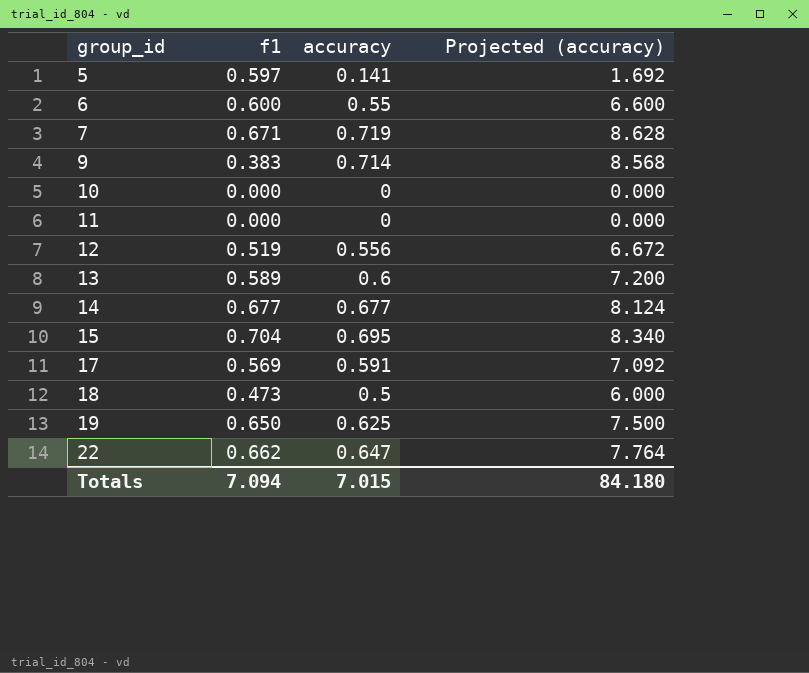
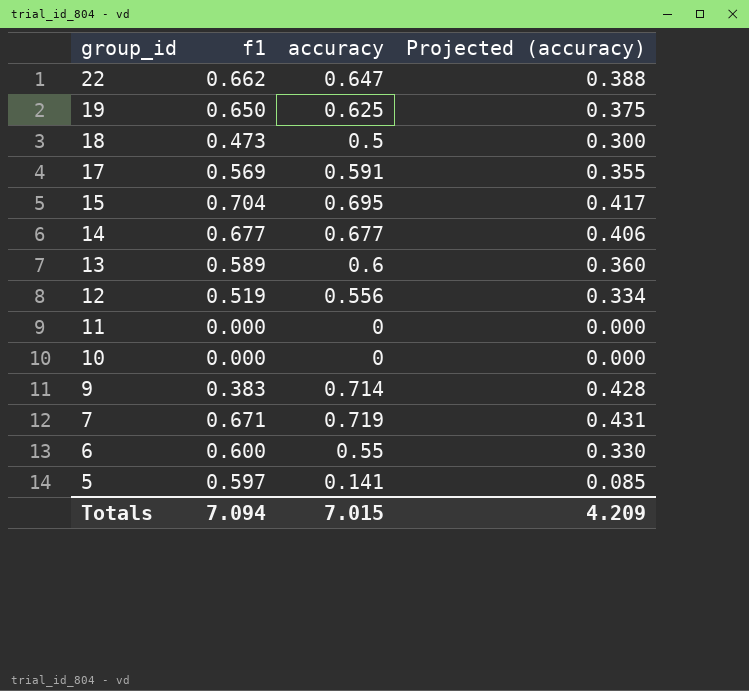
row order: group_id ascending -> group_id descending
column Projected (accuracy) | formula: [accuracy] * 12 -> [accuracy] * 0.6
Totals | Projected (accuracy): 84.180 -> 4.209

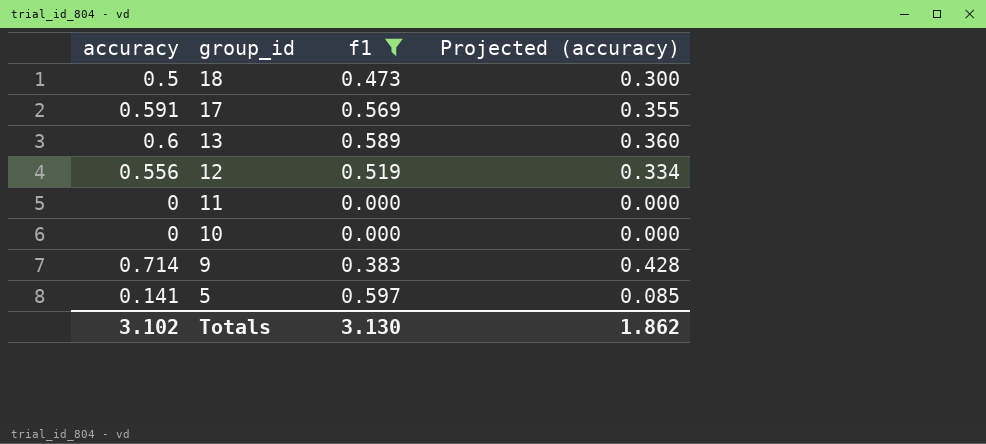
filter: none -> f1 <= 0.597
column accuracy | position: 3 -> 1
Totals | accuracy: 7.015 -> 3.102
Totals | f1: 7.094 -> 3.130
Totals | Projected (accuracy): 4.209 -> 1.862

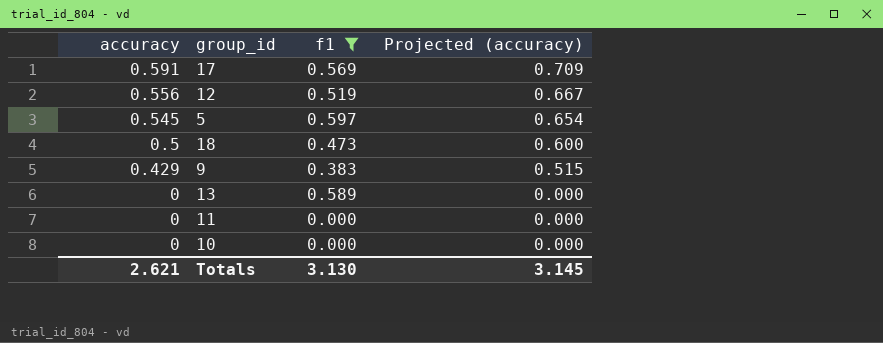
row order: group_id descending -> accuracy descending
column Projected (accuracy) | formula: [accuracy] * 0.6 -> [accuracy] * 1.2
5 | accuracy: 0.141 -> 0.545
9 | accuracy: 0.714 -> 0.429
13 | accuracy: 0.6 -> 0
Totals | accuracy: 3.102 -> 2.621
Totals | Projected (accuracy): 1.862 -> 3.145

